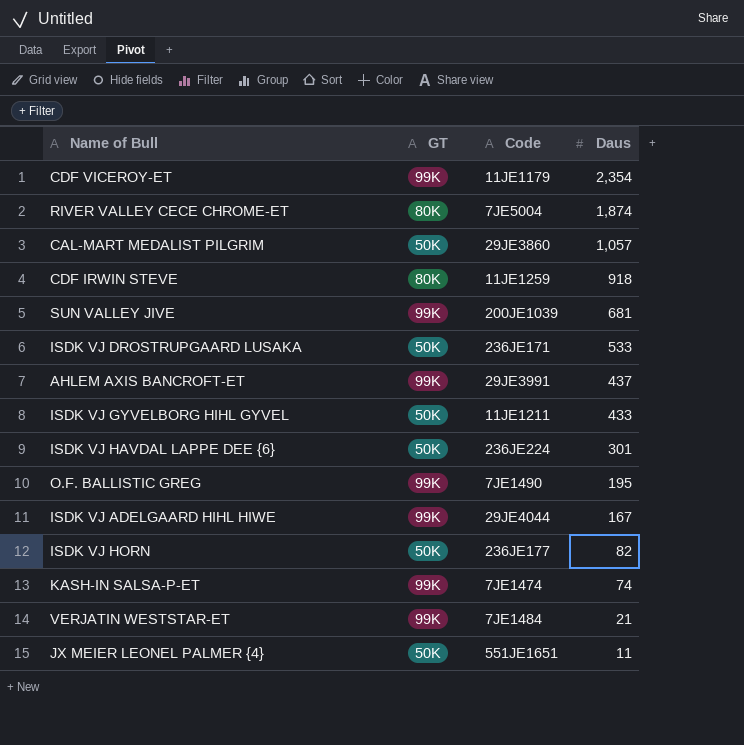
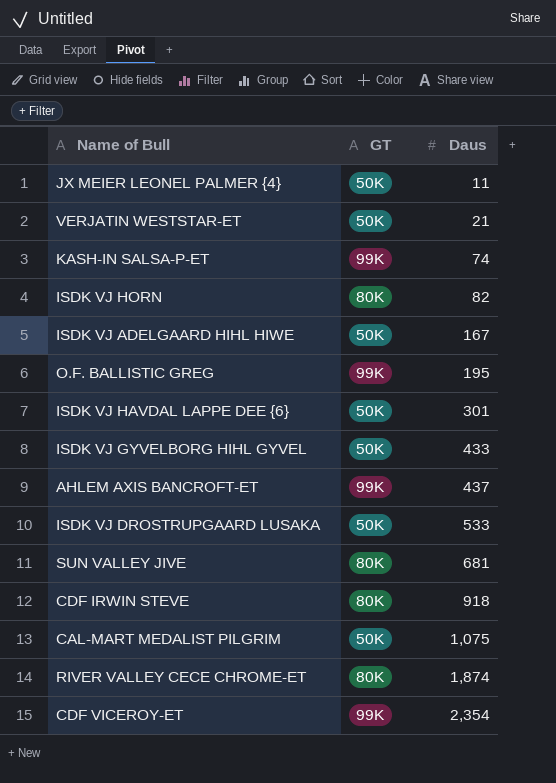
row order: Daus descending -> Daus ascending
column Code | position: 3 -> none
VERJATIN WESTSTAR-ET | GT: 99K -> 50K
ISDK VJ HORN | GT: 50K -> 80K
ISDK VJ ADELGAARD HIHL HIWE | GT: 99K -> 50K
SUN VALLEY JIVE | GT: 99K -> 80K
CAL-MART MEDALIST PILGRIM | Daus: 1,057 -> 1,075

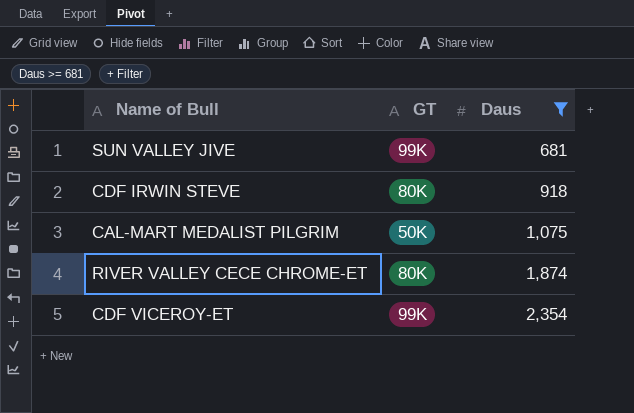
filter: none -> Daus >= 681
SUN VALLEY JIVE | GT: 80K -> 99K

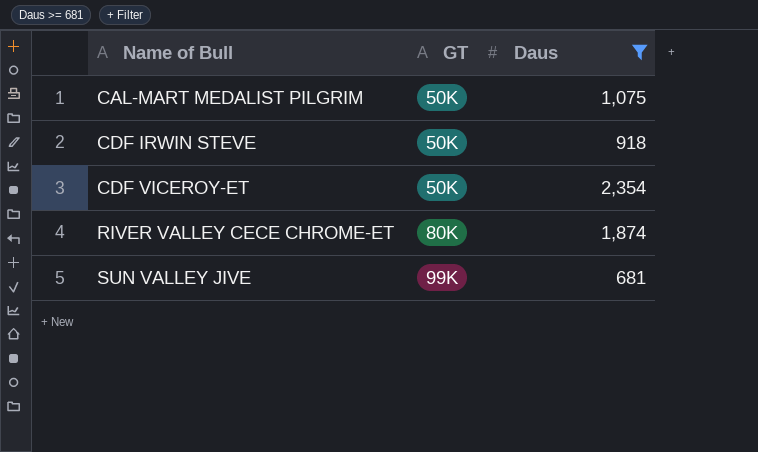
row order: Daus ascending -> Name of Bull ascending
CDF IRWIN STEVE | GT: 80K -> 50K
CDF VICEROY-ET | GT: 99K -> 50K

